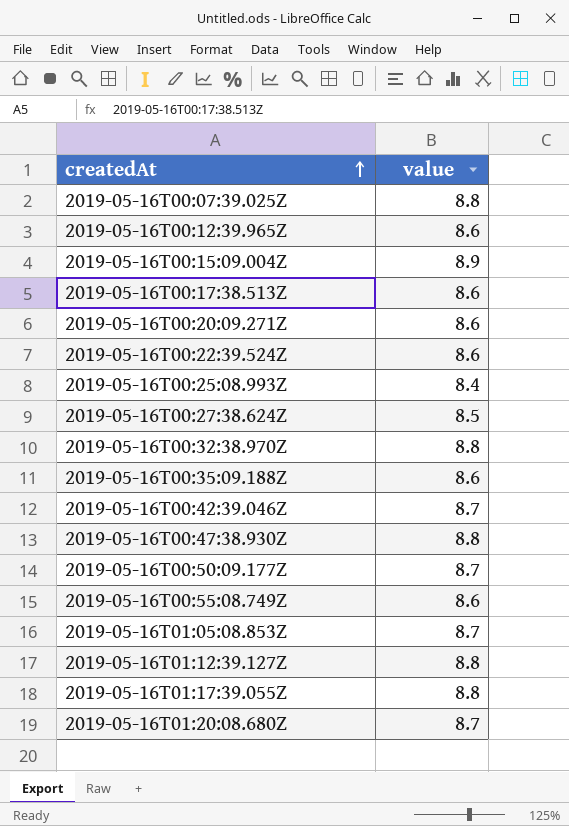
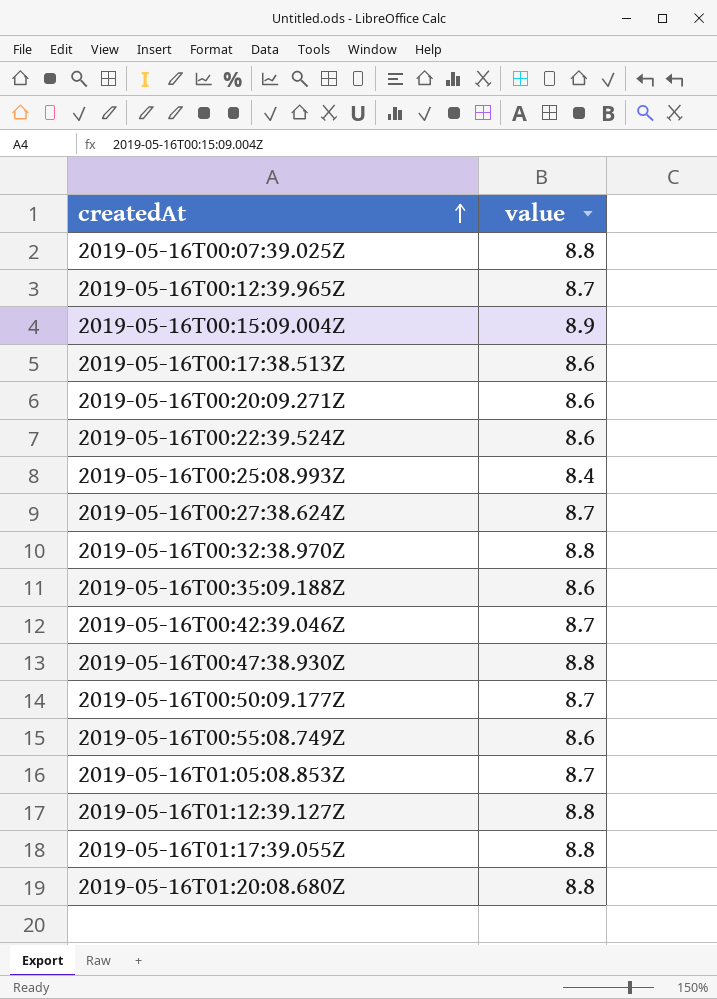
2019-05-16T00:12:39.965Z | value: 8.6 -> 8.7
2019-05-16T00:27:38.624Z | value: 8.5 -> 8.7
2019-05-16T01:20:08.680Z | value: 8.7 -> 8.8

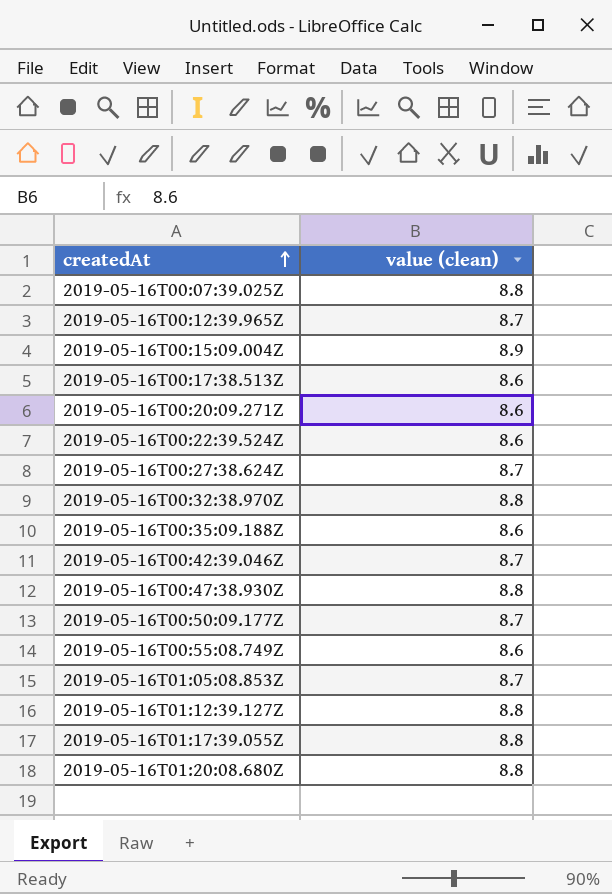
column name: value -> value (clean)
row 2019-05-16T00:25:08.993Z: 8.4 -> none

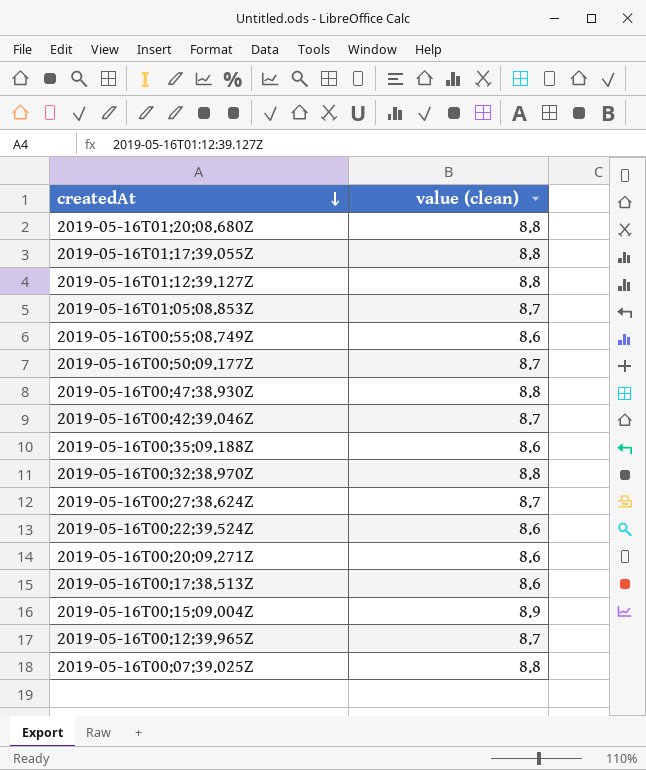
row order: createdAt ascending -> createdAt descending

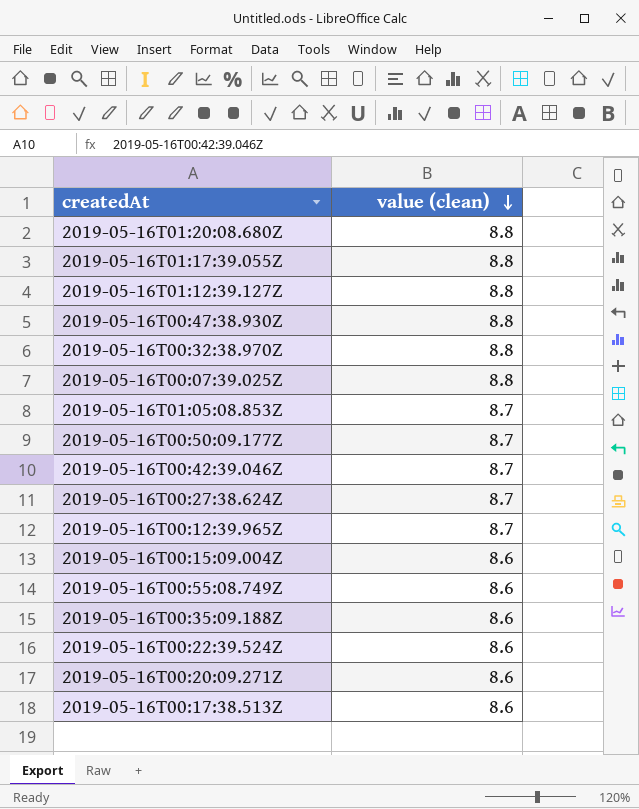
row order: createdAt descending -> value (clean) descending
2019-05-16T00:15:09.004Z | value (clean): 8.9 -> 8.6

